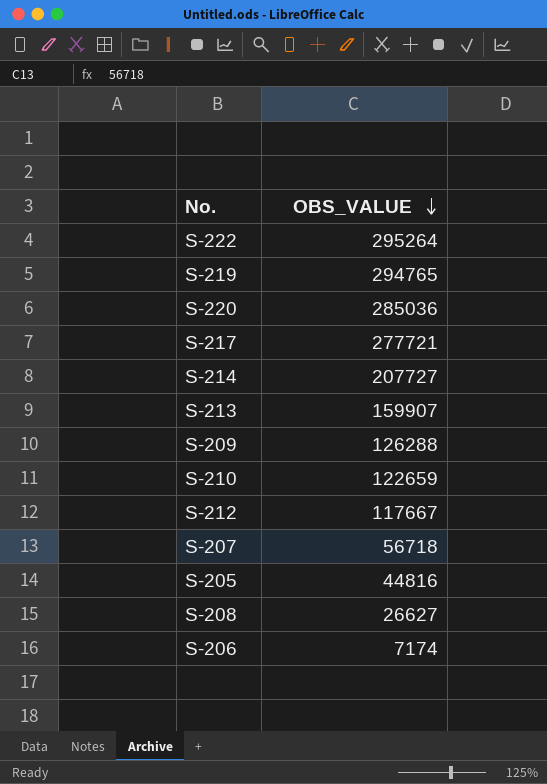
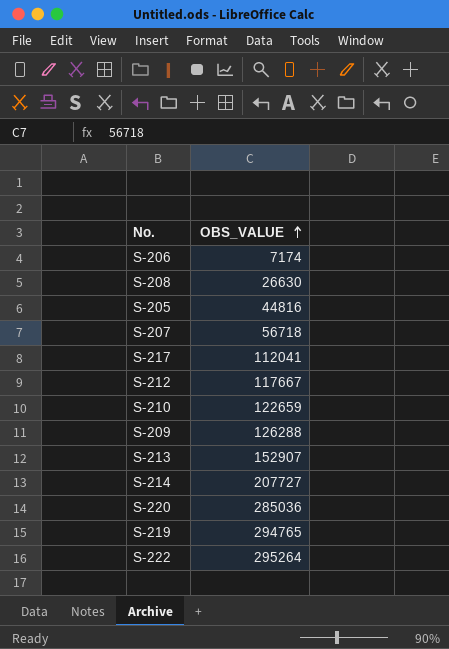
row order: OBS_VALUE descending -> OBS_VALUE ascending
S-208 | OBS_VALUE: 26627 -> 26630
S-217 | OBS_VALUE: 277721 -> 112041
S-213 | OBS_VALUE: 159907 -> 152907

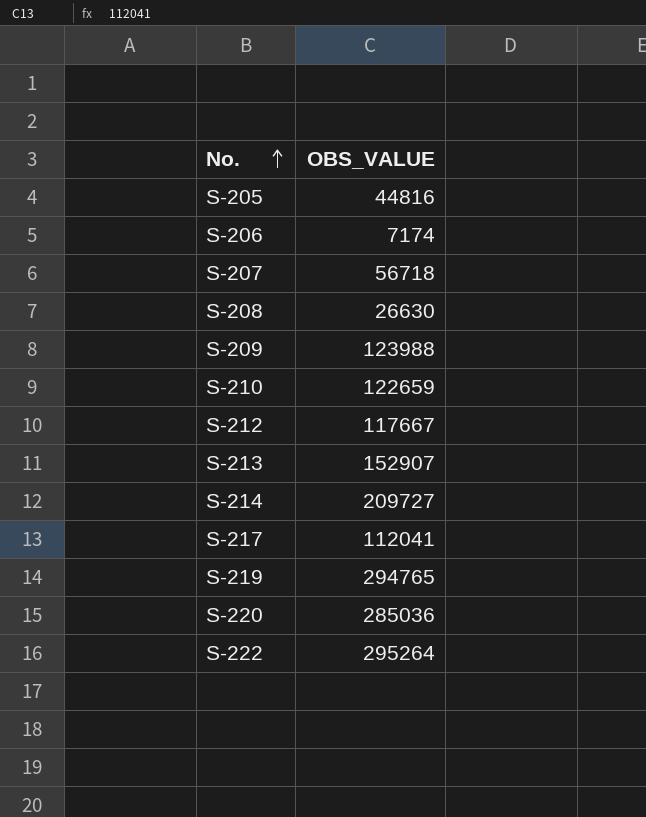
row order: OBS_VALUE ascending -> No. ascending
S-209 | OBS_VALUE: 126288 -> 123988
S-214 | OBS_VALUE: 207727 -> 209727

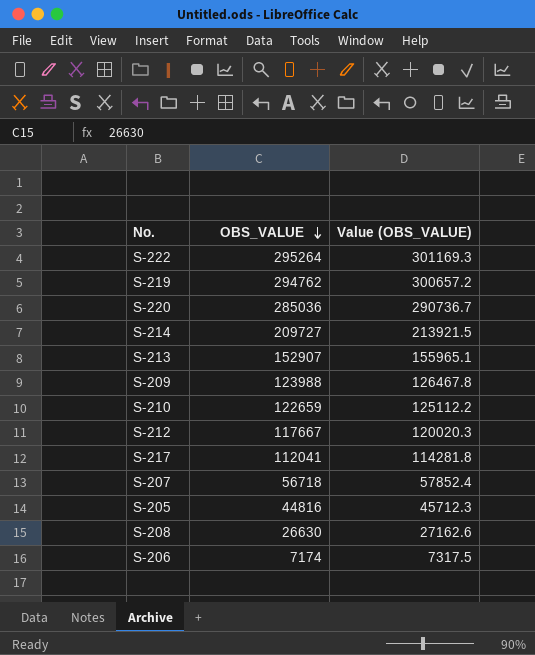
row order: No. ascending -> OBS_VALUE descending
column Value (OBS_VALUE) | formula: none -> [OBS_VALUE] * 1.02
S-219 | OBS_VALUE: 294765 -> 294762

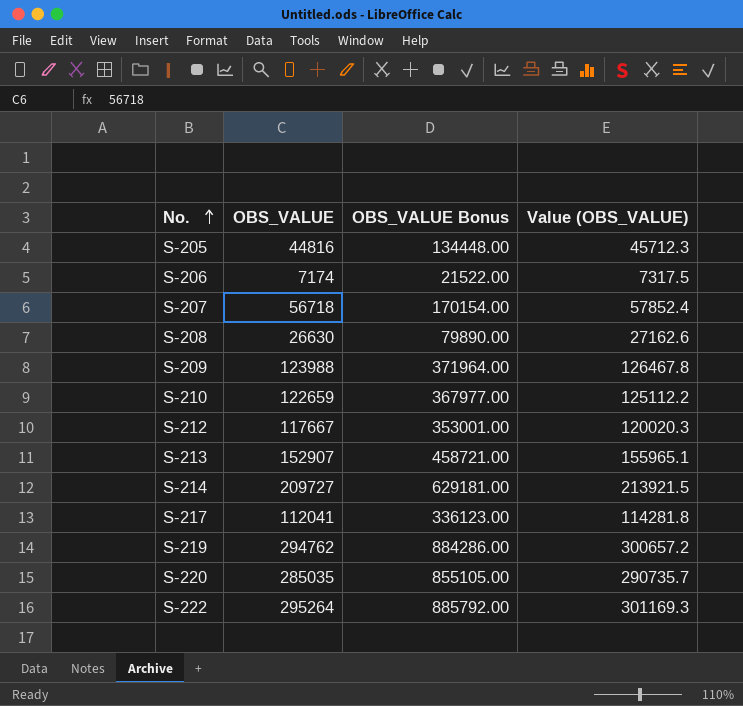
row order: OBS_VALUE descending -> No. ascending
column OBS_VALUE Bonus | formula: none -> [OBS_VALUE] * 3
S-220 | OBS_VALUE: 285036 -> 285035
S-220 | Value (OBS_VALUE): 290736.7 -> 290735.7

